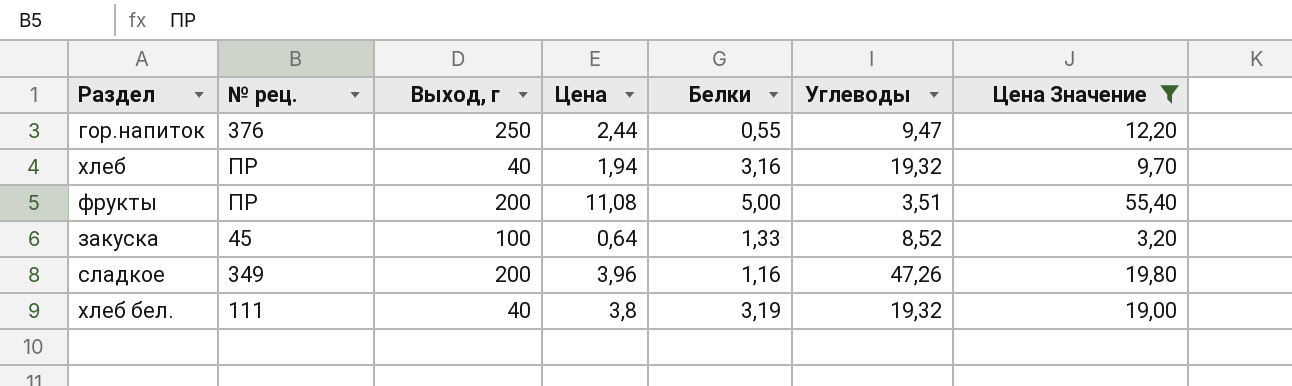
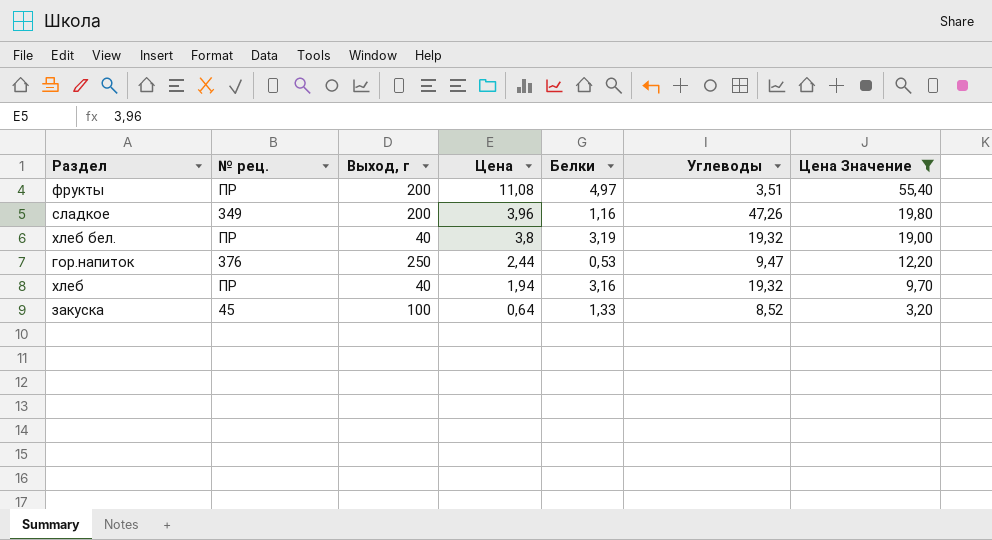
row order: none -> Цена descending
фрукты | Белки: 5,00 -> 4,97
хлеб бел. | № рец.: 111 -> ПР
гор.напиток | Белки: 0,55 -> 0,53

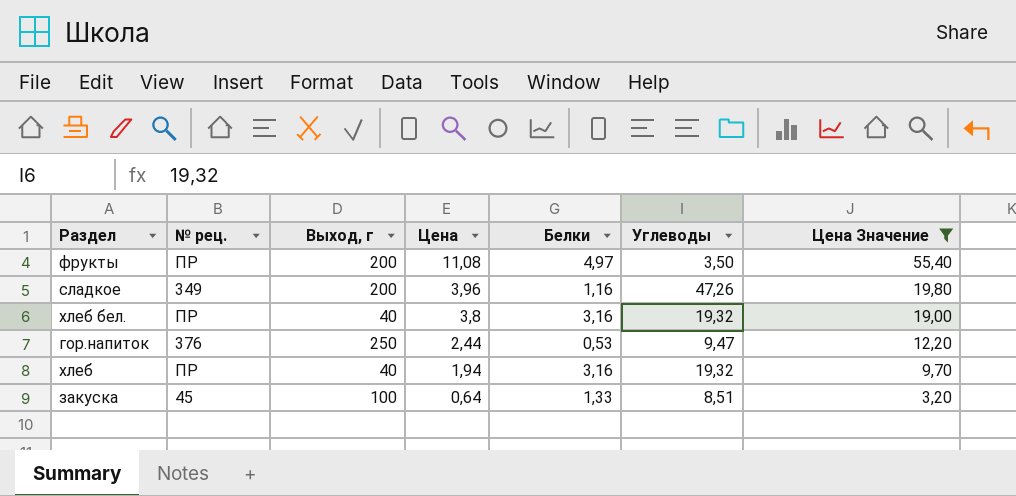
фрукты | Углеводы: 3,51 -> 3,50
хлеб бел. | Белки: 3,19 -> 3,16
закуска | Углеводы: 8,52 -> 8,51

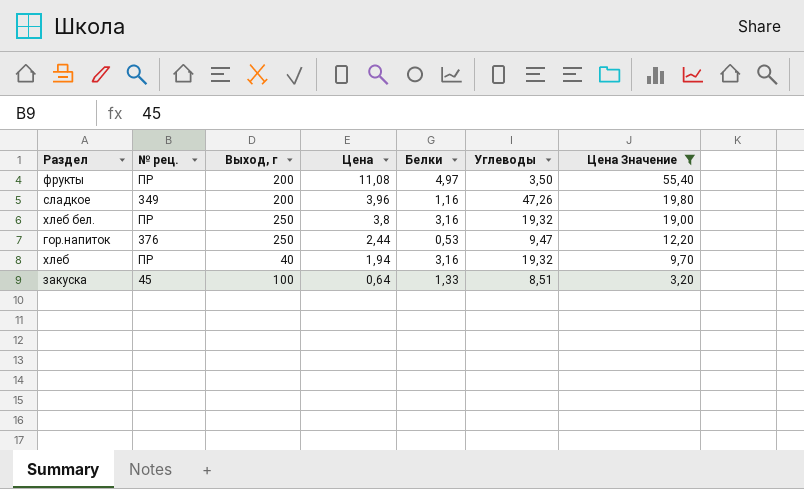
хлеб бел. | Выход, г: 40 -> 250

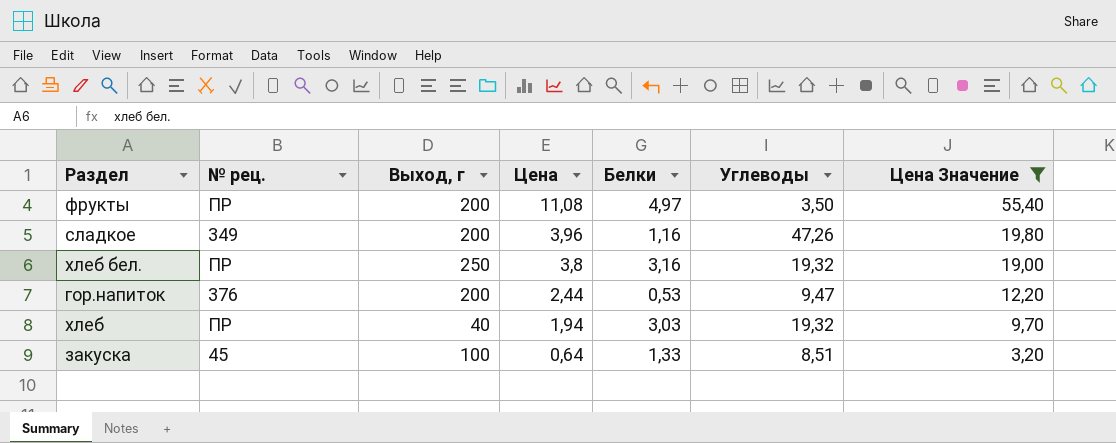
гор.напиток | Выход, г: 250 -> 200
хлеб | Белки: 3,16 -> 3,03

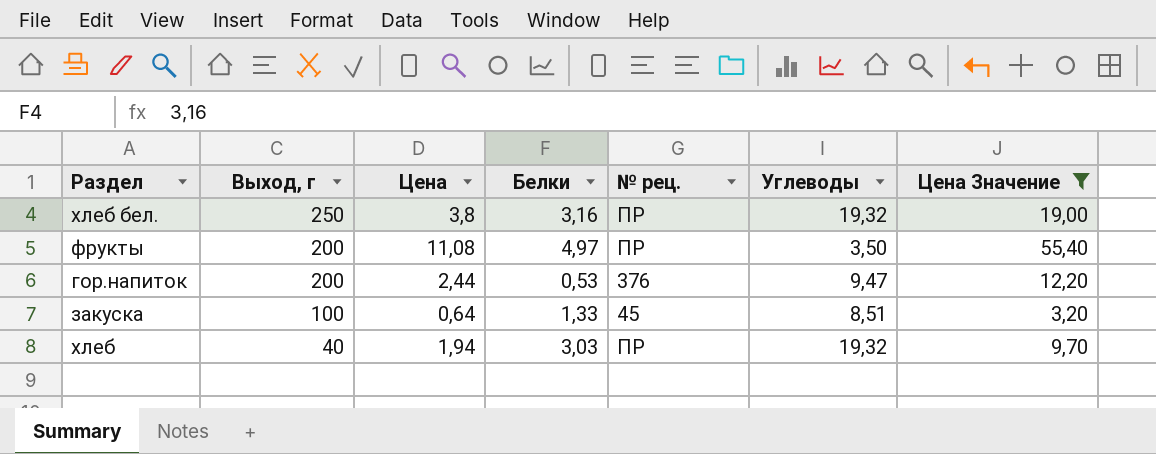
row order: Цена descending -> Выход, г descending
column № рец. | position: 2 -> 5
row сладкое: 349 | 200 | 3,96 | 1,16 | 47,26 | 19,80 -> none

